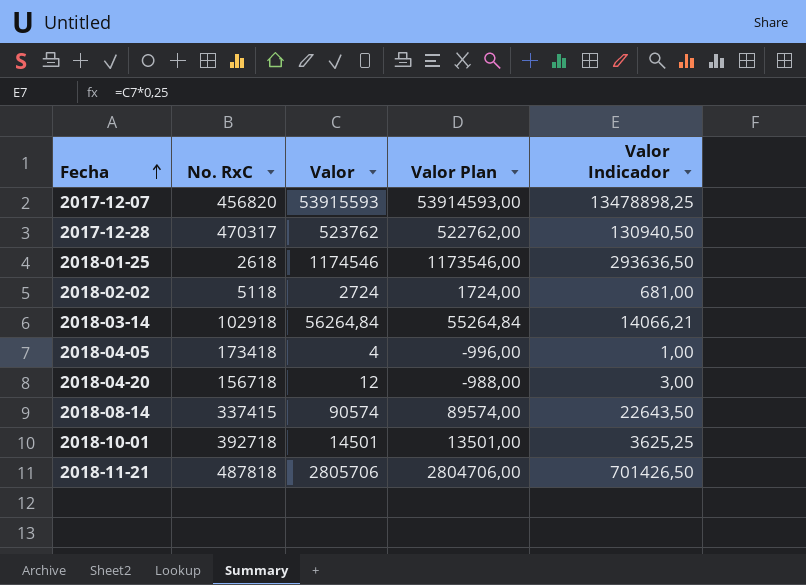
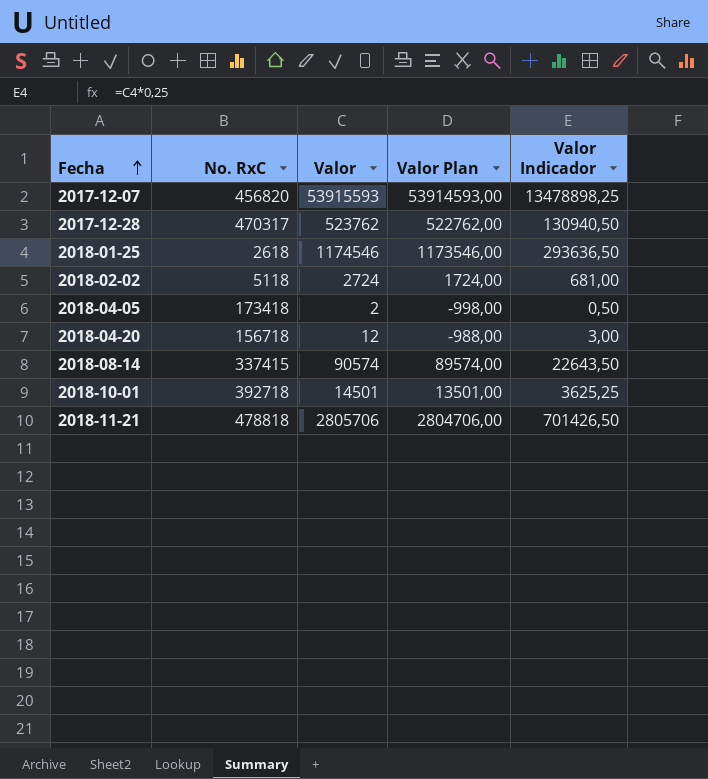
row 2018-03-14: 102918 | 56264,84 | 55264,84 | 14066,21 -> none
2018-04-05 | Valor: 4 -> 2
2018-04-05 | Valor Plan: -996,00 -> -998,00
2018-04-05 | Valor Indicador: 1,00 -> 0,50
2018-11-21 | No. RxC: 487818 -> 478818

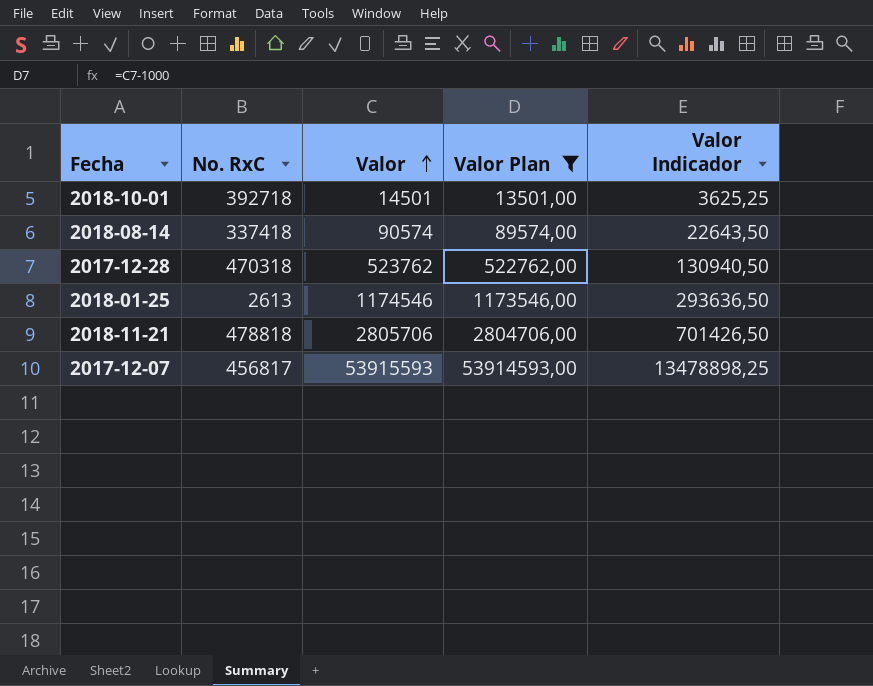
filter: none -> Valor Plan >= 13501,00
row order: Fecha ascending -> Valor ascending
2018-08-14 | No. RxC: 337415 -> 337418
2017-12-28 | No. RxC: 470317 -> 470318
2018-01-25 | No. RxC: 2618 -> 2613
2017-12-07 | No. RxC: 456820 -> 456817

